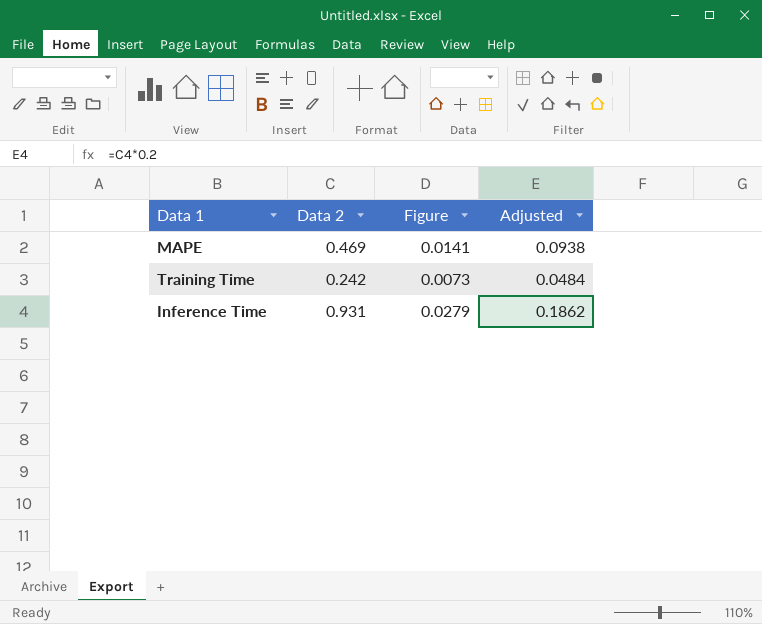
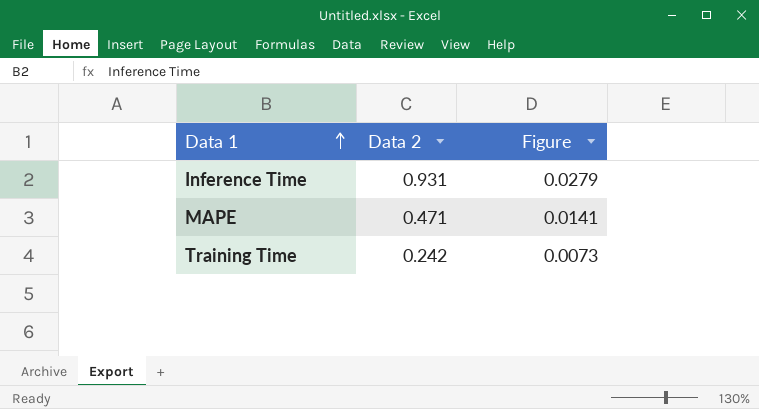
row order: none -> Data 1 ascending
column Adjusted | formula: [Data 2] * 0.2 -> none
MAPE | Data 2: 0.469 -> 0.471

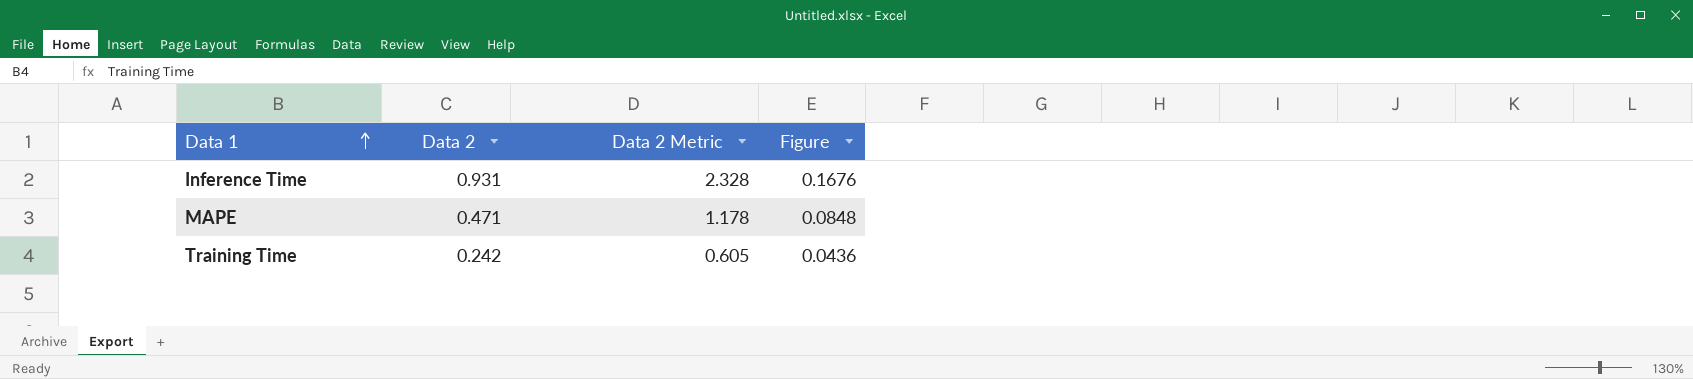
column Data 2 Metric | formula: none -> [Data 2] * 2.5
column Figure | formula: [Data 2] * 0.03 -> [Data 2] * 0.18

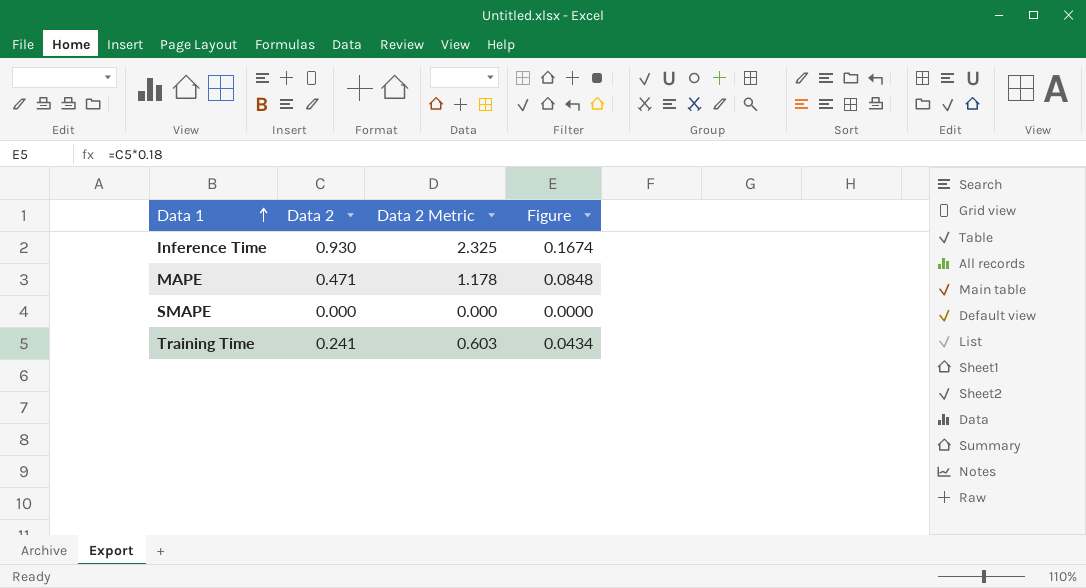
Inference Time | Data 2: 0.931 -> 0.930
Inference Time | Data 2 Metric: 2.328 -> 2.325
Inference Time | Figure: 0.1676 -> 0.1674
row SMAPE: none -> 0.000 | 0.000 | 0.0000
Training Time | Data 2: 0.242 -> 0.241
Training Time | Data 2 Metric: 0.605 -> 0.603
Training Time | Figure: 0.0436 -> 0.0434

